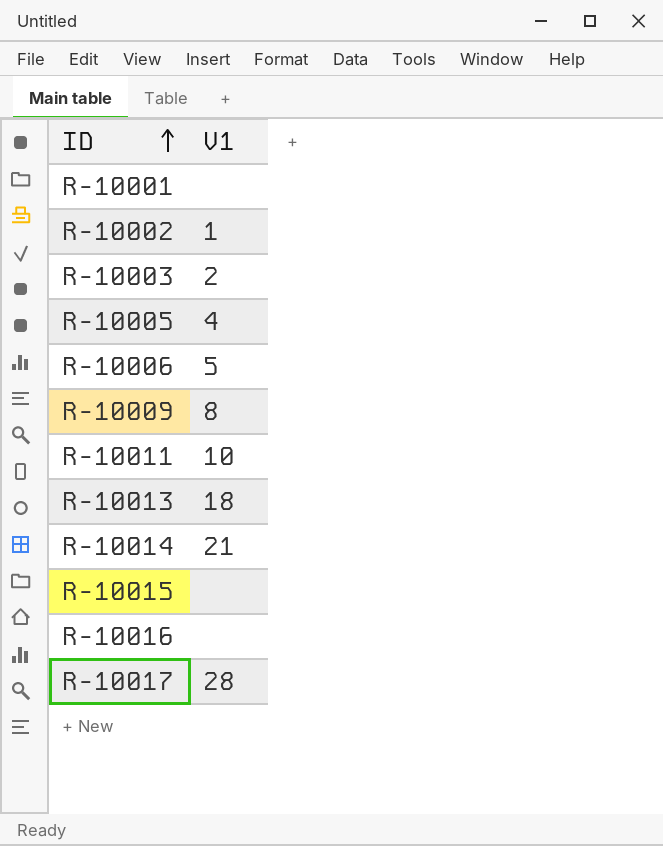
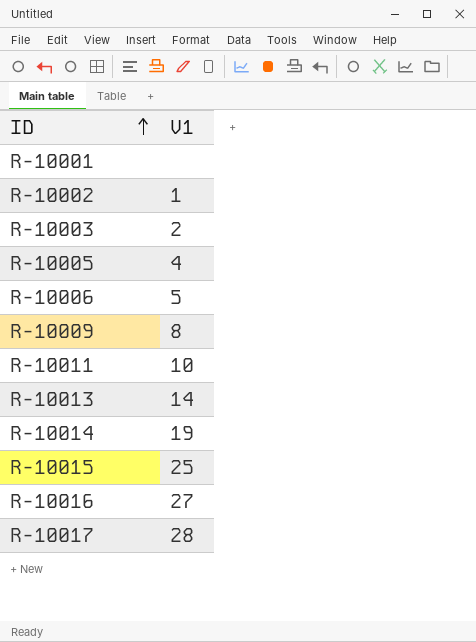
R-10013 | V1: 18 -> 14
R-10014 | V1: 21 -> 19
R-10015 | V1: none -> 25
R-10016 | V1: none -> 27

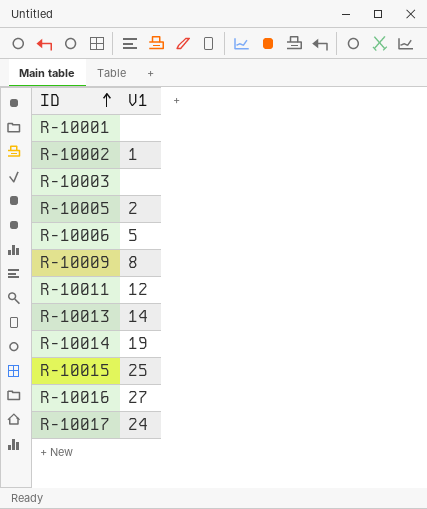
R-10003 | V1: 2 -> none
R-10005 | V1: 4 -> 2
R-10011 | V1: 10 -> 12
R-10017 | V1: 28 -> 24

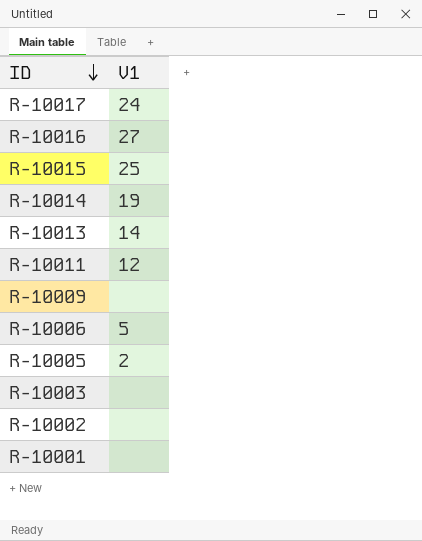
row order: ID ascending -> ID descending
R-10009 | V1: 8 -> none
R-10002 | V1: 1 -> none

